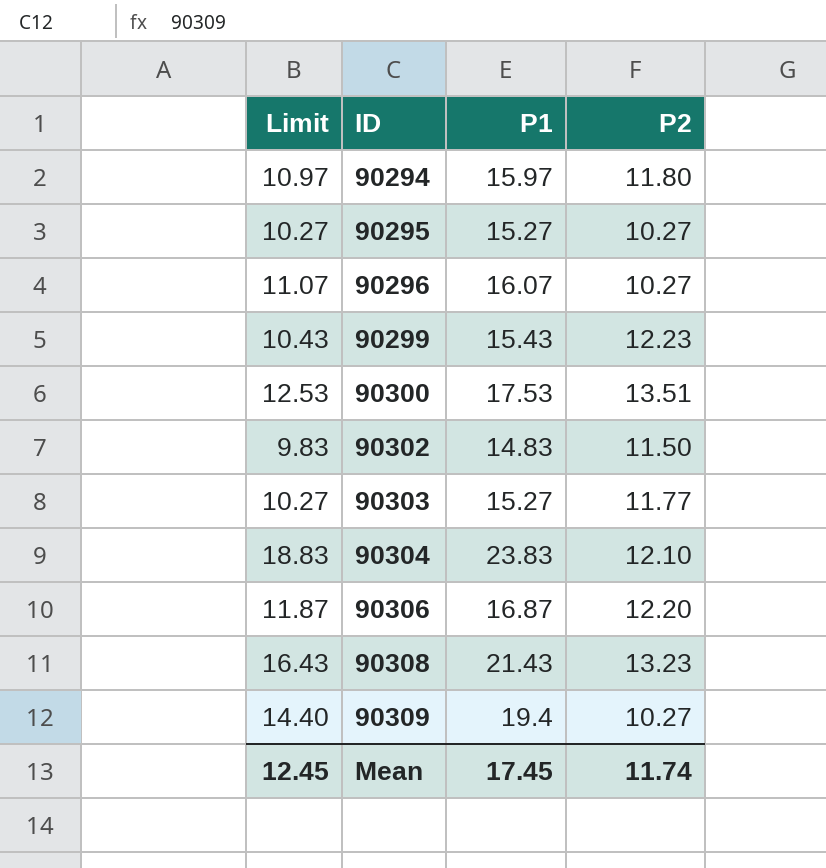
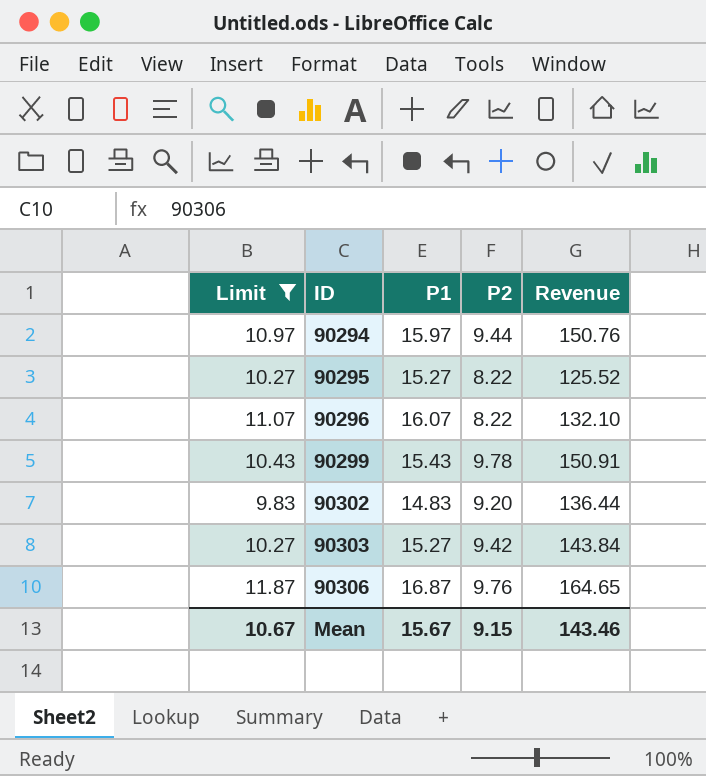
filter: none -> Limit <= 11.87
column Revenue | formula: none -> [P1] * [P2]
90294 | P2: 11.80 -> 9.44
90295 | P2: 10.27 -> 8.22
90296 | P2: 10.27 -> 8.22
90299 | P2: 12.23 -> 9.78
90302 | P2: 11.50 -> 9.20
90303 | P2: 11.77 -> 9.42
90306 | P2: 12.20 -> 9.76
Mean | Limit: 12.45 -> 10.67
Mean | P1: 17.45 -> 15.67
Mean | P2: 11.74 -> 9.15

